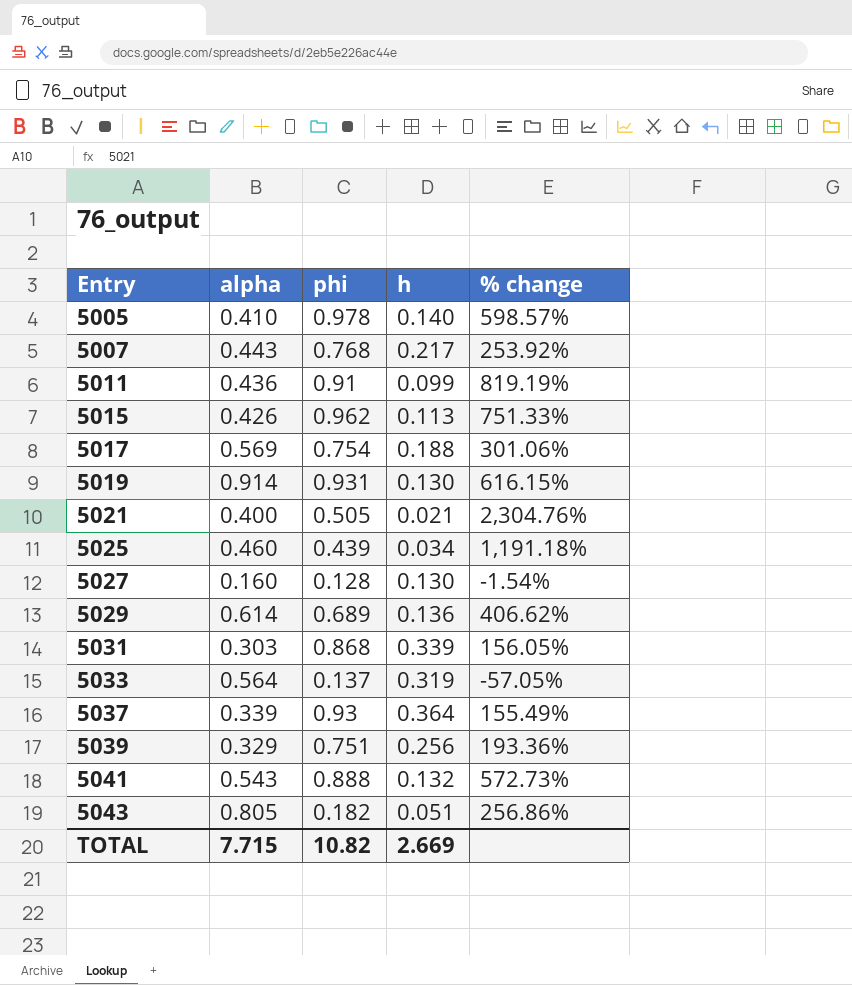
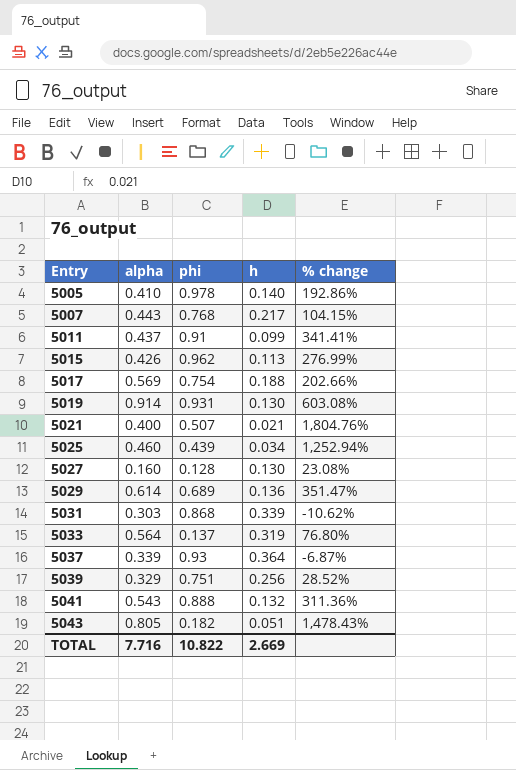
column % change | formula: ([phi] - [h]) / [h] -> ([alpha] - [h]) / [h]
5011 | alpha: 0.436 -> 0.437
5021 | phi: 0.505 -> 0.507
TOTAL | alpha: 7.715 -> 7.716
TOTAL | phi: 10.82 -> 10.822

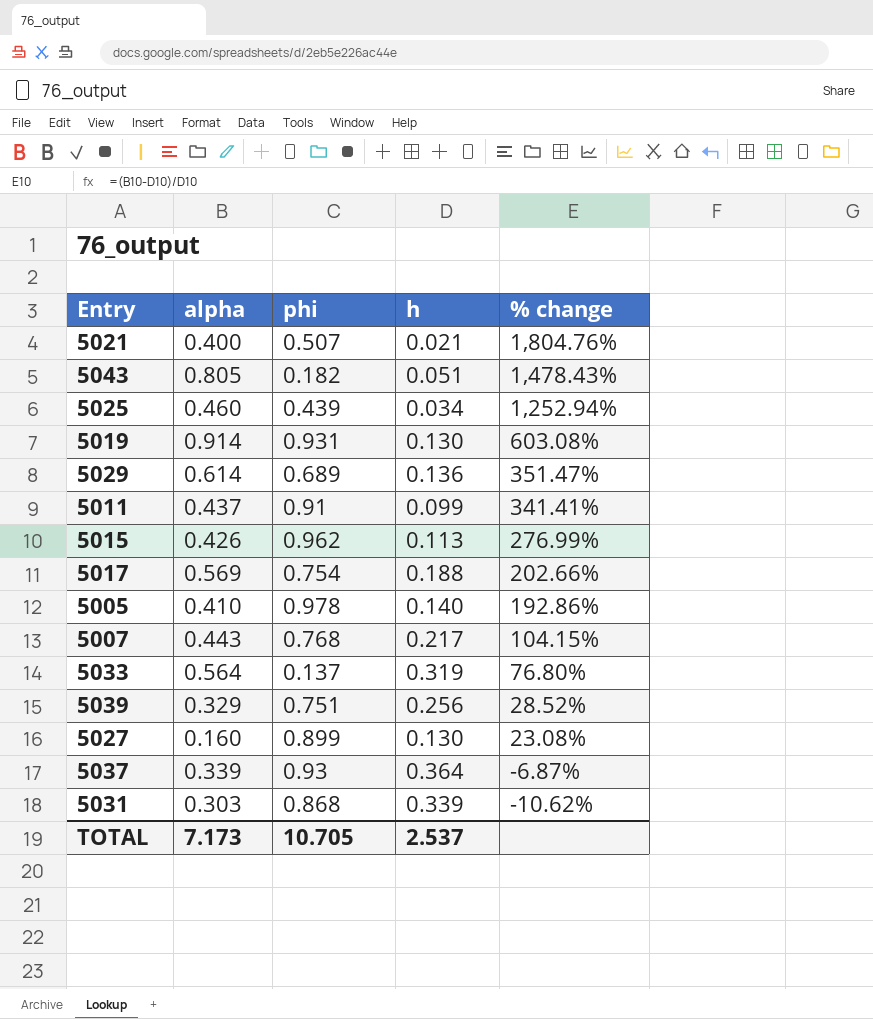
row order: Entry ascending -> % change descending
row 5041: 0.543 | 0.888 | 0.132 | 311.36% -> none
5027 | phi: 0.128 -> 0.899
TOTAL | alpha: 7.716 -> 7.173
TOTAL | phi: 10.822 -> 10.705
TOTAL | h: 2.669 -> 2.537

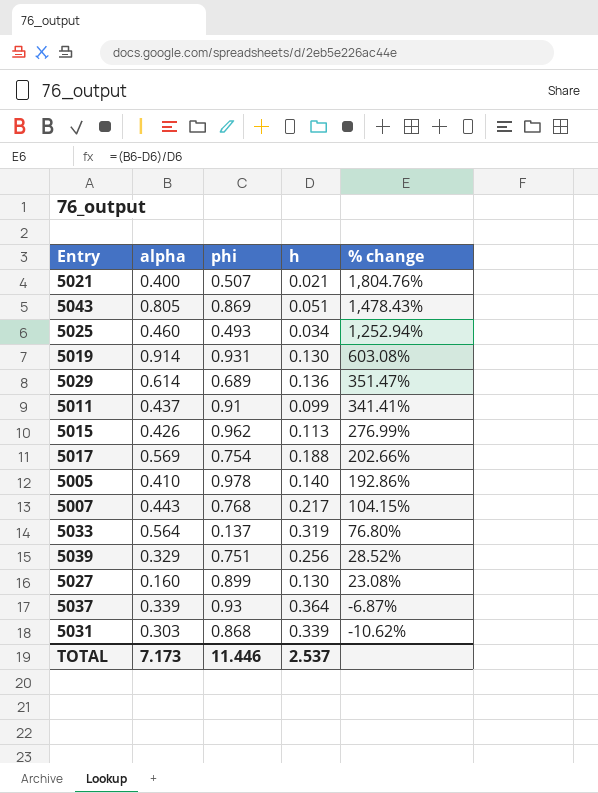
5043 | phi: 0.182 -> 0.869
5025 | phi: 0.439 -> 0.493
TOTAL | phi: 10.705 -> 11.446

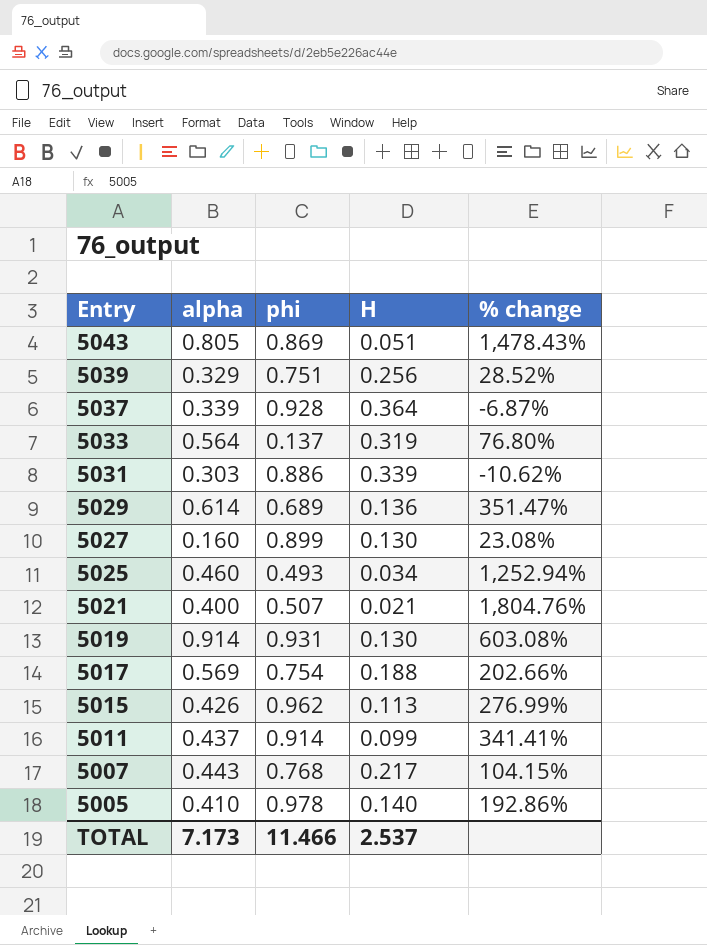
row order: % change descending -> Entry descending
column name: h -> H
5037 | phi: 0.93 -> 0.928
5031 | phi: 0.868 -> 0.886
5011 | phi: 0.91 -> 0.914
TOTAL | phi: 11.446 -> 11.466

